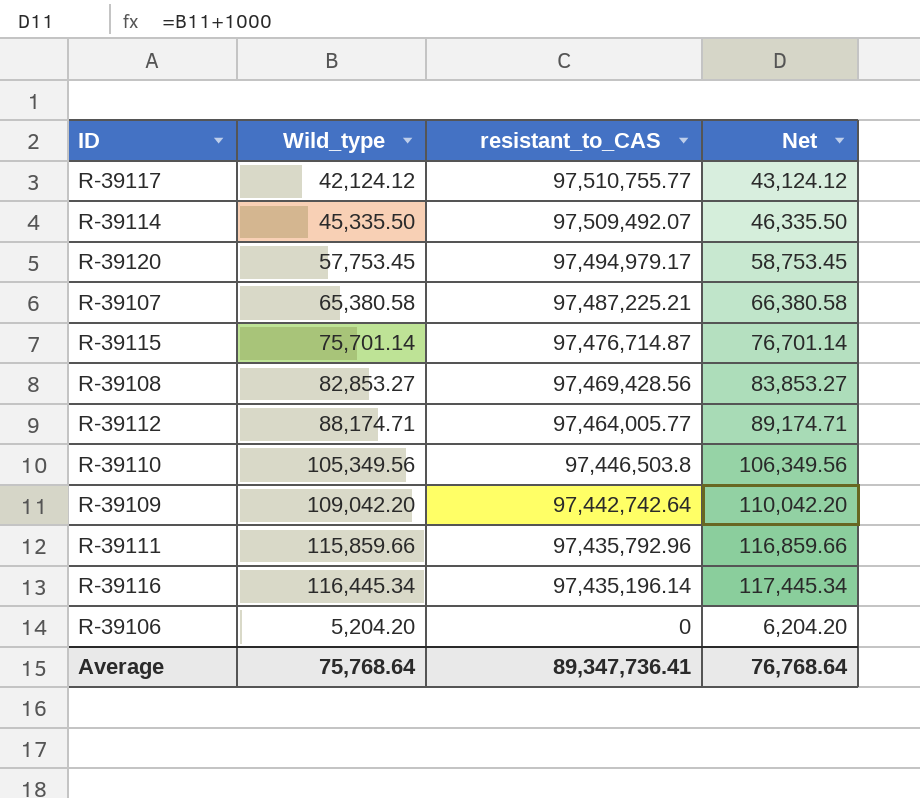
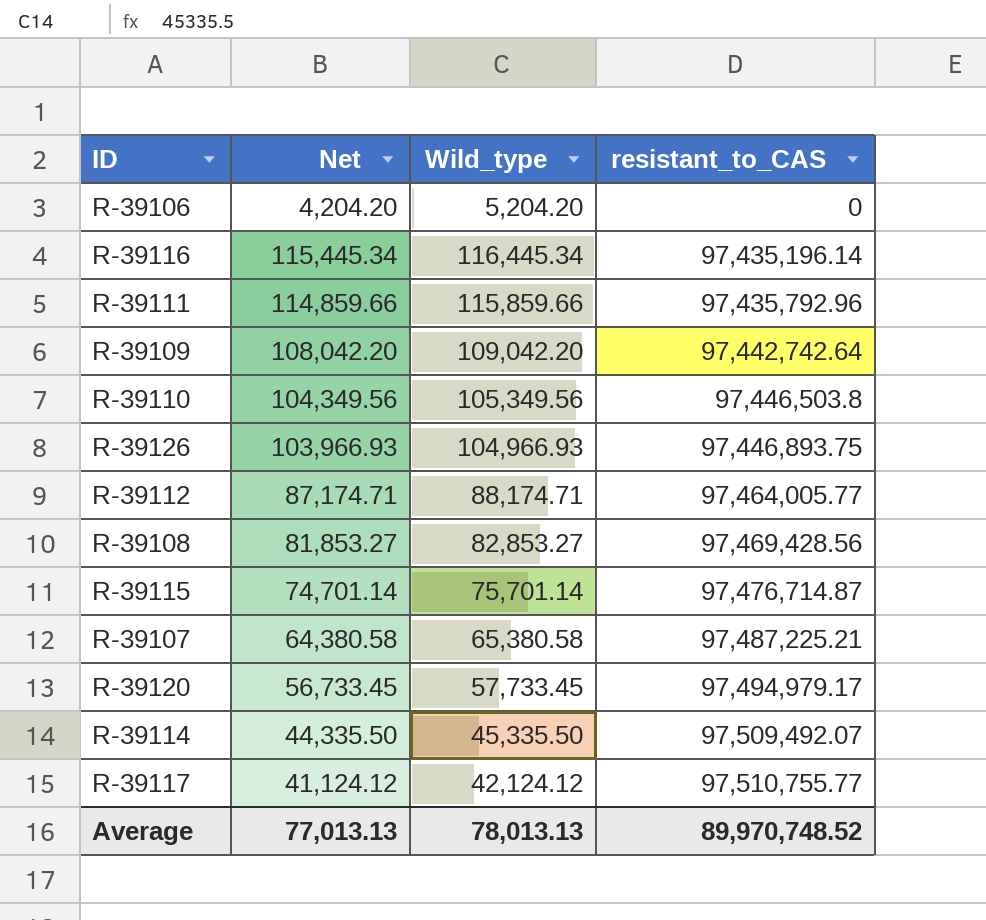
row order: resistant_to_CAS descending -> resistant_to_CAS ascending
column Net | formula: [Wild_type] + 1000 -> [Wild_type] - 1000
column Net | position: 4 -> 2
row R-39126: none -> 103,966.93 | 104,966.93 | 97,446,893.75
R-39120 | Wild_type: 57,753.45 -> 57,733.45
Average | Net: 76,768.64 -> 77,013.13
Average | Wild_type: 75,768.64 -> 78,013.13
Average | resistant_to_CAS: 89,347,736.41 -> 89,970,748.52

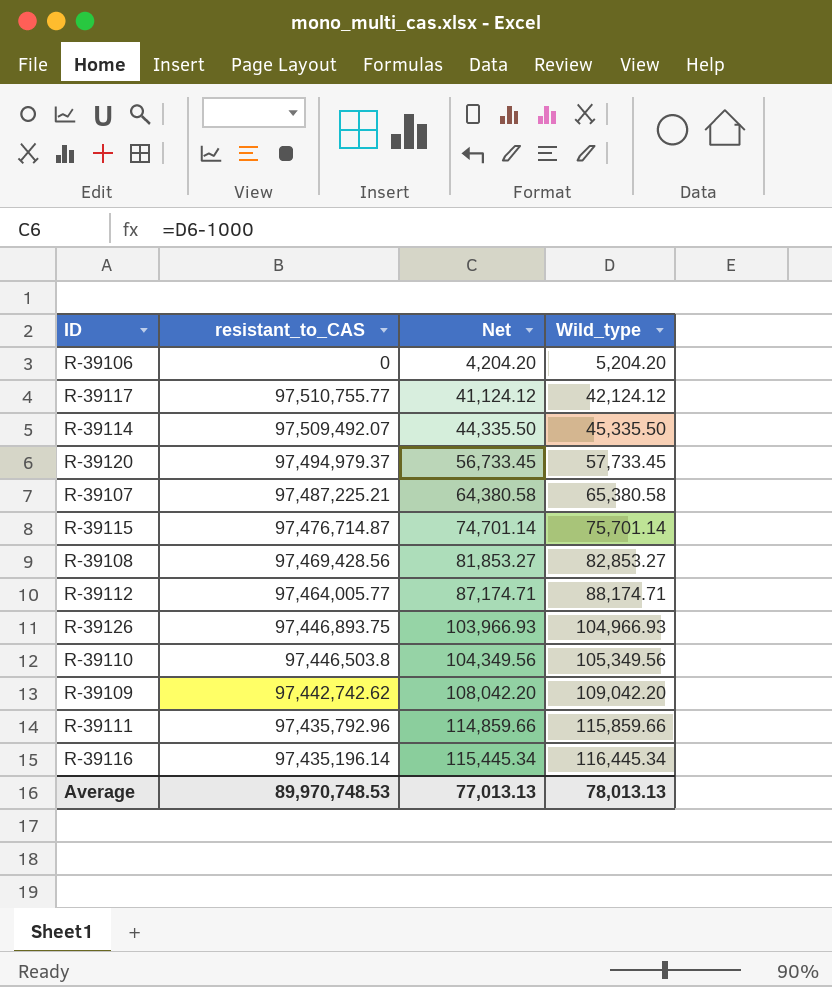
row order: resistant_to_CAS ascending -> Net ascending
column resistant_to_CAS | position: 4 -> 2
R-39120 | resistant_to_CAS: 97,494,979.17 -> 97,494,979.37
R-39109 | resistant_to_CAS: 97,442,742.64 -> 97,442,742.62
Average | resistant_to_CAS: 89,970,748.52 -> 89,970,748.53

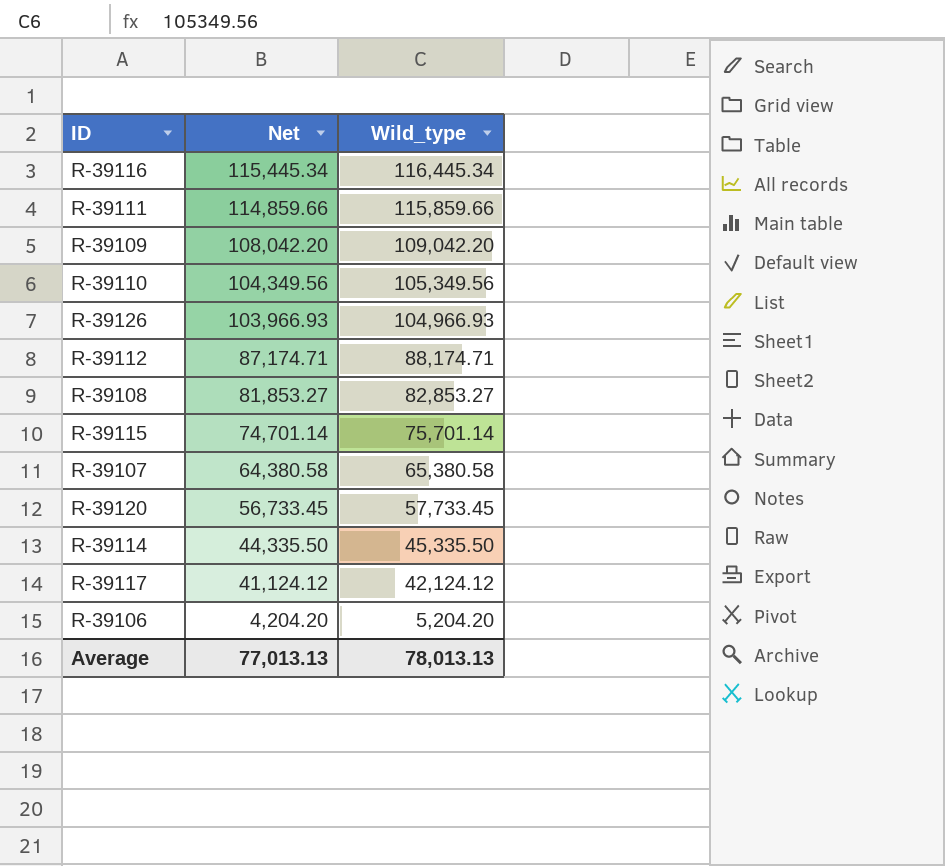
row order: Net ascending -> Net descending
column resistant_to_CAS | position: 2 -> none

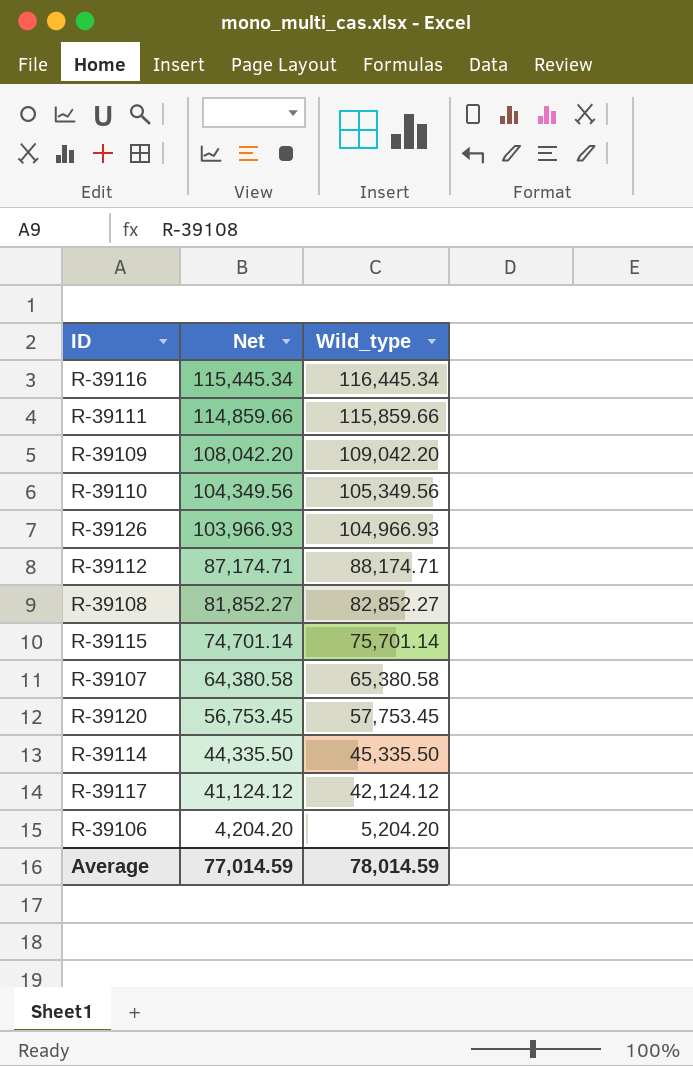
R-39108 | Net: 81,853.27 -> 81,852.27
R-39108 | Wild_type: 82,853.27 -> 82,852.27
R-39120 | Net: 56,733.45 -> 56,753.45
R-39120 | Wild_type: 57,733.45 -> 57,753.45
Average | Net: 77,013.13 -> 77,014.59
Average | Wild_type: 78,013.13 -> 78,014.59

